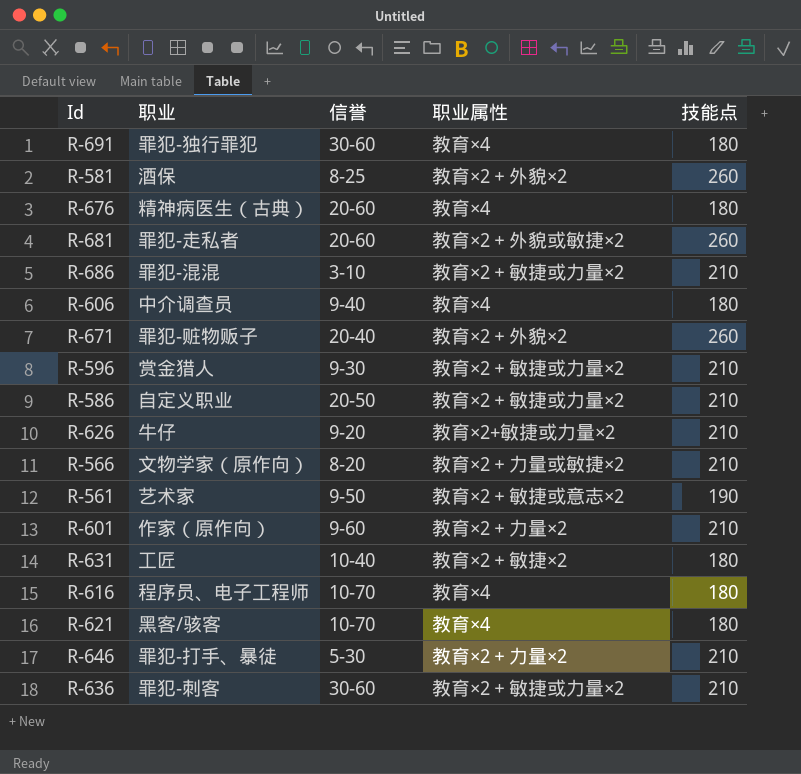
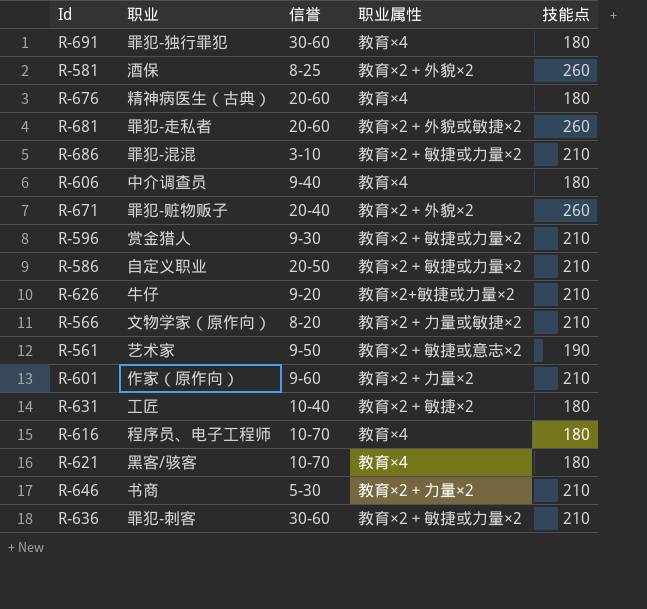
R-646 | 职业: 罪犯-打手、暴徒 -> 书商

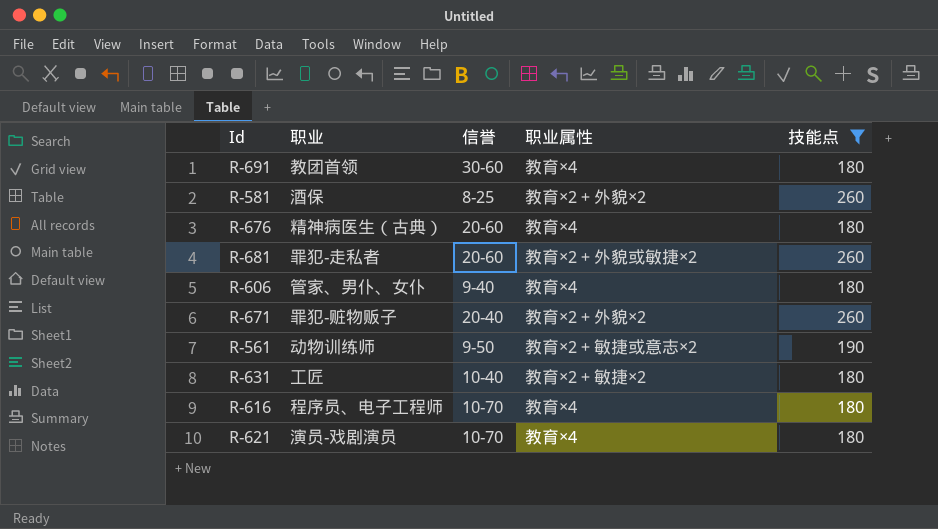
filter: none -> 技能点 != 210
R-691 | 职业: 罪犯-独行罪犯 -> 教团首领
R-606 | 职业: 中介调查员 -> 管家、男仆、女仆
R-561 | 职业: 艺术家 -> 动物训练师
R-621 | 职业: 黑客/骇客 -> 演员-戏剧演员

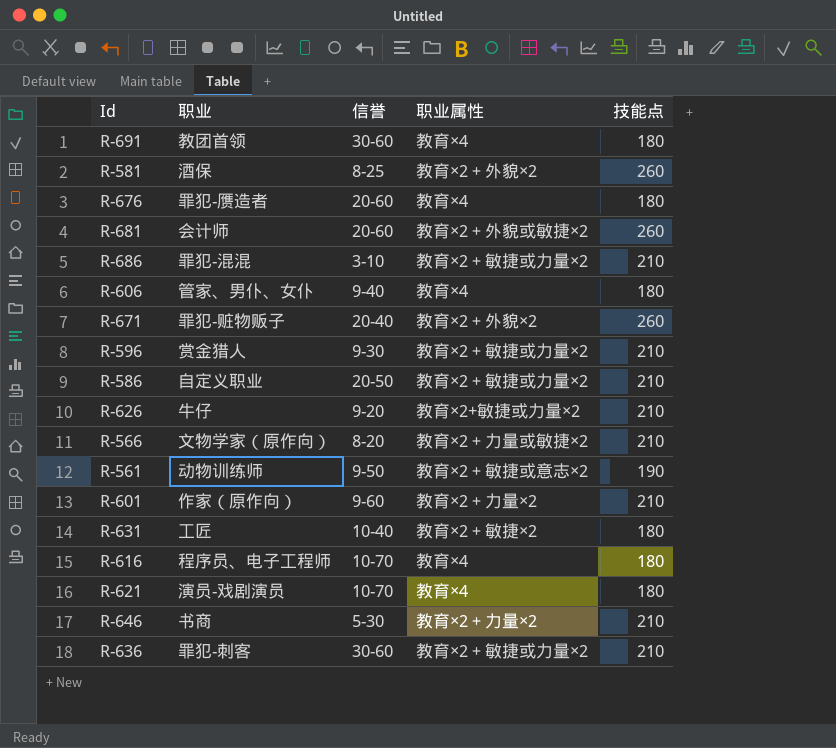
filter: 技能点 != 210 -> none
R-676 | 职业: 精神病医生（古典） -> 罪犯-赝造者
R-681 | 职业: 罪犯-走私者 -> 会计师

